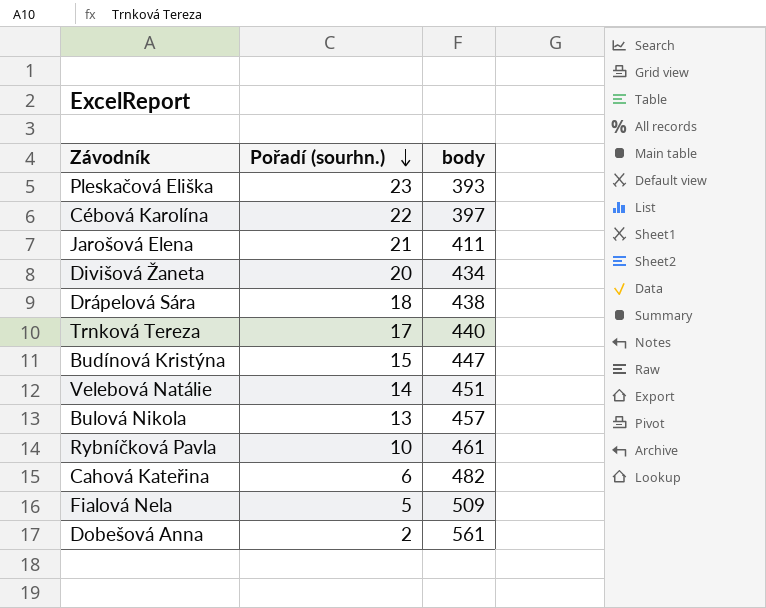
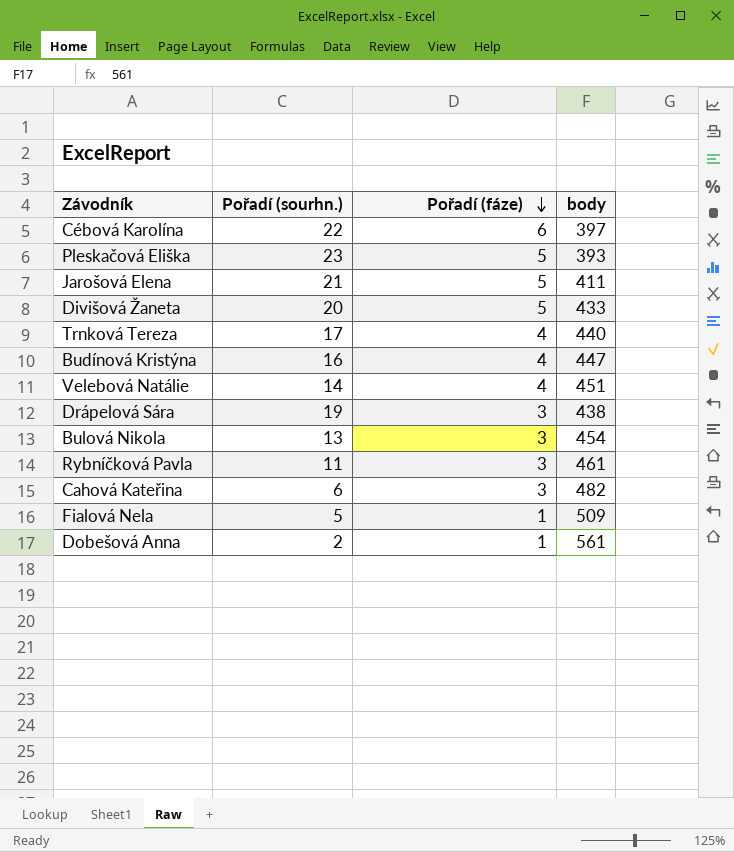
row order: Pořadí (sourhn.) descending -> Pořadí (fáze) descending
column Pořadí (fáze) | position: none -> 3
Divišová Žaneta | body: 434 -> 433
Budínová Kristýna | Pořadí (sourhn.): 15 -> 16
Drápelová Sára | Pořadí (sourhn.): 18 -> 19
Bulová Nikola | body: 457 -> 454
Rybníčková Pavla | Pořadí (sourhn.): 10 -> 11

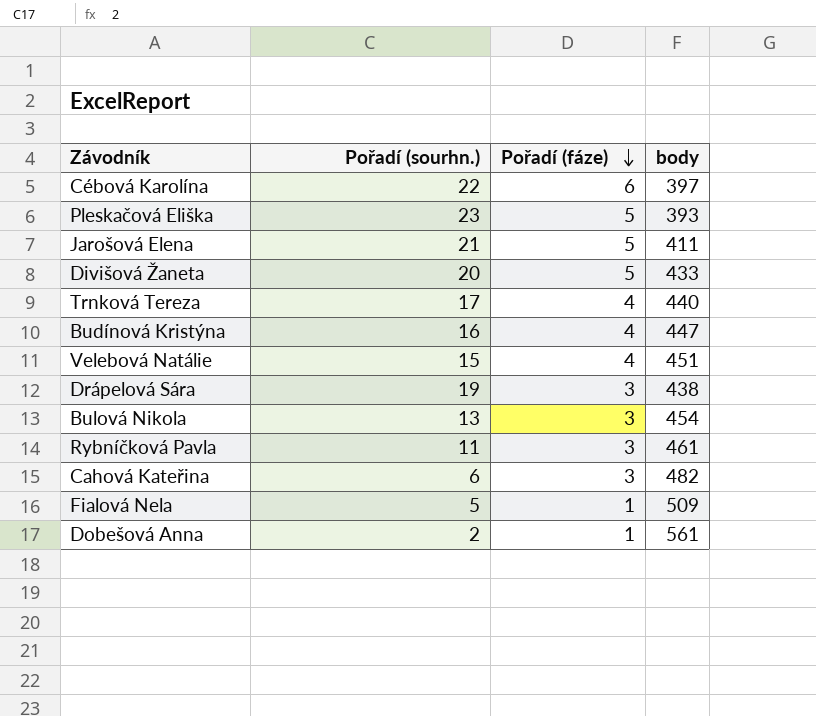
Velebová Natálie | Pořadí (sourhn.): 14 -> 15

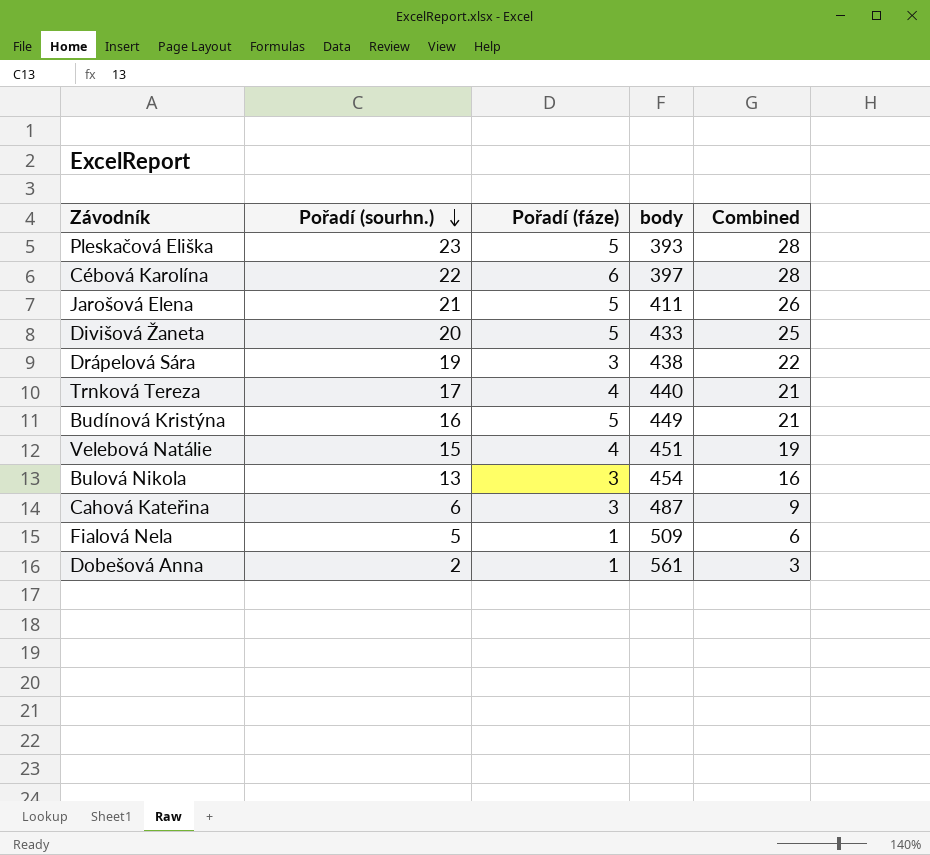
row order: Pořadí (fáze) descending -> Pořadí (sourhn.) descending
column Combined | formula: none -> [Pořadí (sourhn.)] + [Pořadí (fáze)]
row Rybníčková Pavla: 11 | 3 | 461 -> none
Budínová Kristýna | Pořadí (fáze): 4 -> 5
Budínová Kristýna | body: 447 -> 449
Cahová Kateřina | body: 482 -> 487

